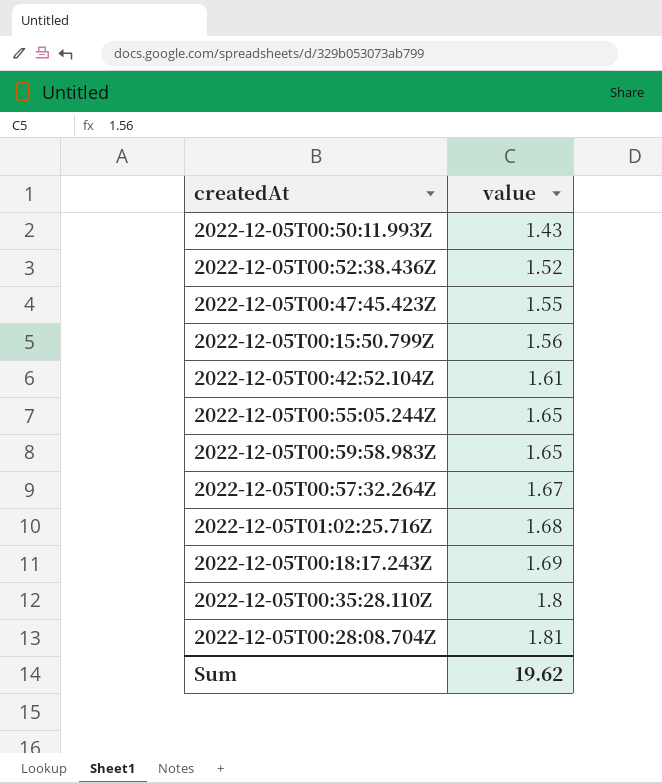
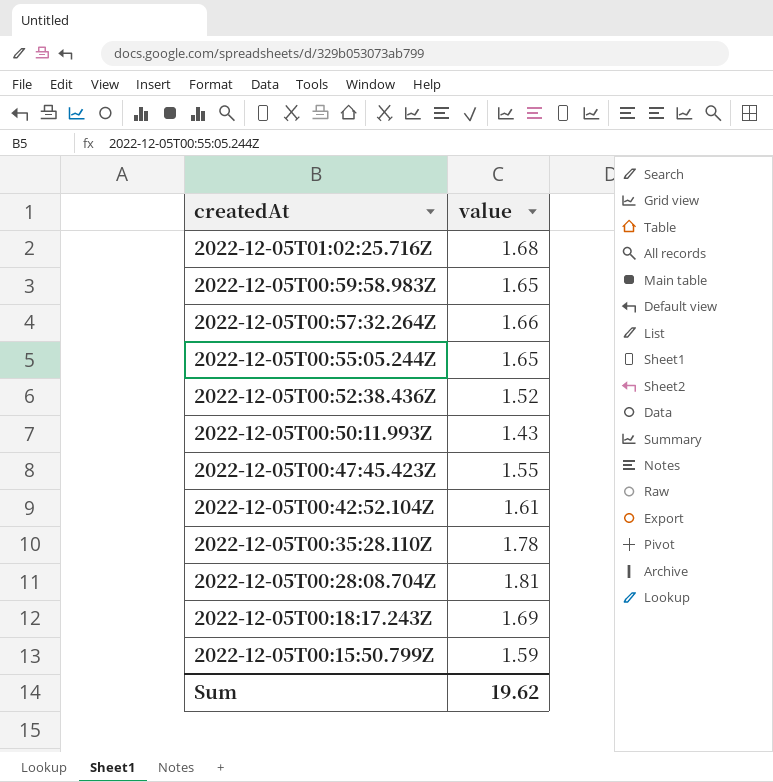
row order: value ascending -> createdAt descending
2022-12-05T00:57:32.264Z | value: 1.67 -> 1.66
2022-12-05T00:35:28.110Z | value: 1.8 -> 1.78
2022-12-05T00:15:50.799Z | value: 1.56 -> 1.59

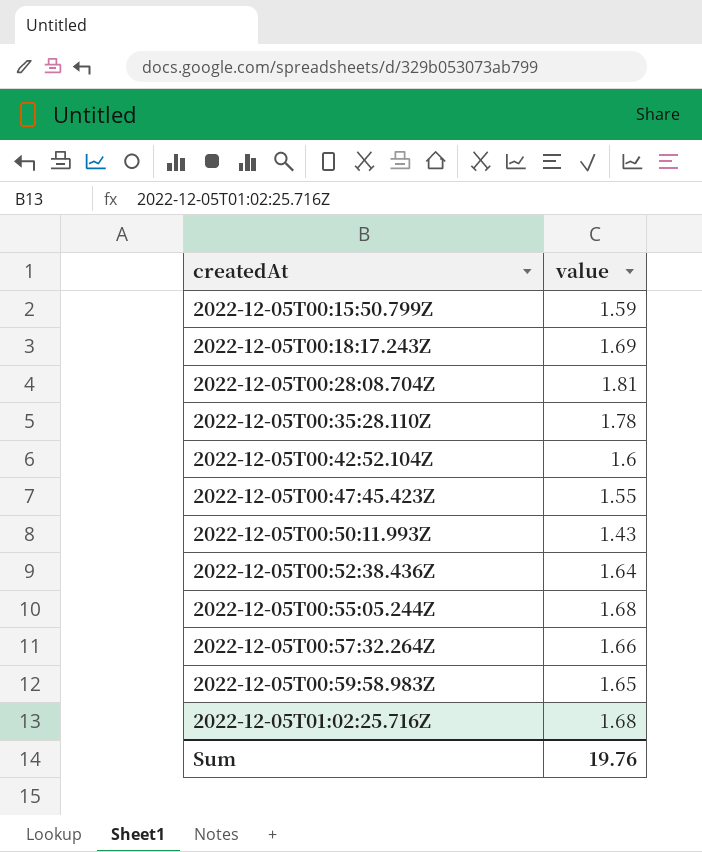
row order: createdAt descending -> createdAt ascending
2022-12-05T00:42:52.104Z | value: 1.61 -> 1.6
2022-12-05T00:52:38.436Z | value: 1.52 -> 1.64
2022-12-05T00:55:05.244Z | value: 1.65 -> 1.68
Sum | value: 19.62 -> 19.76

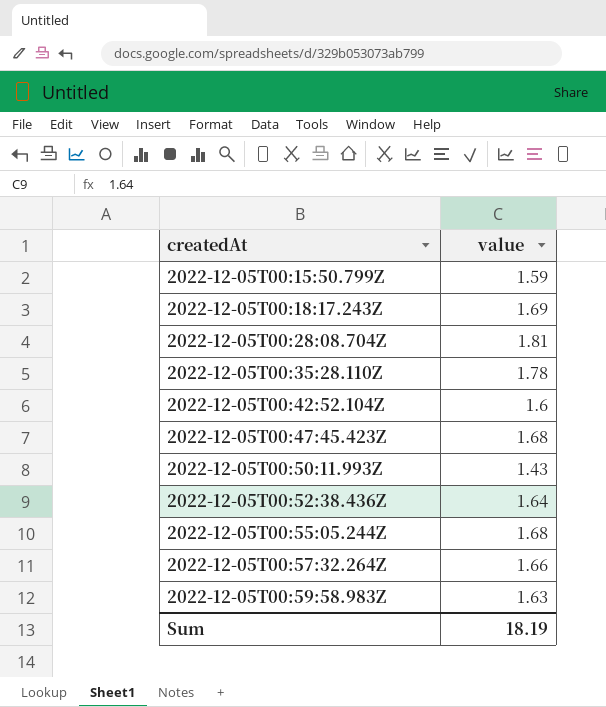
row 2022-12-05T01:02:25.716Z: 1.68 -> none
2022-12-05T00:47:45.423Z | value: 1.55 -> 1.68
2022-12-05T00:59:58.983Z | value: 1.65 -> 1.63
Sum | value: 19.76 -> 18.19

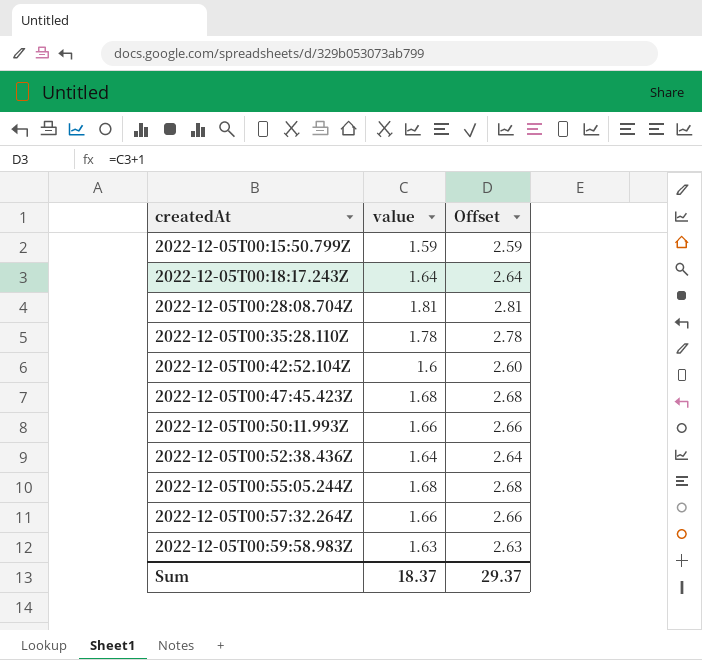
column Offset | formula: none -> [value] + 1
2022-12-05T00:18:17.243Z | value: 1.69 -> 1.64
2022-12-05T00:50:11.993Z | value: 1.43 -> 1.66
Sum | value: 18.19 -> 18.37

